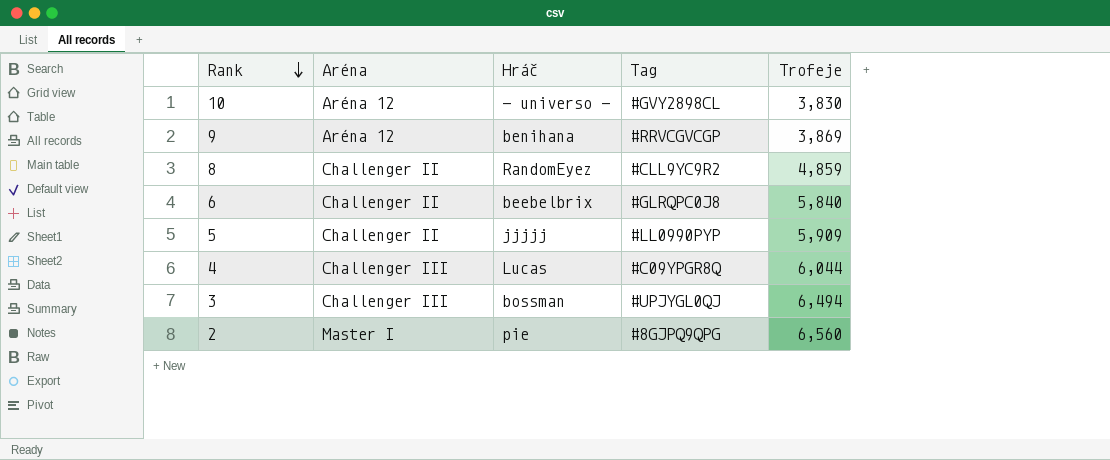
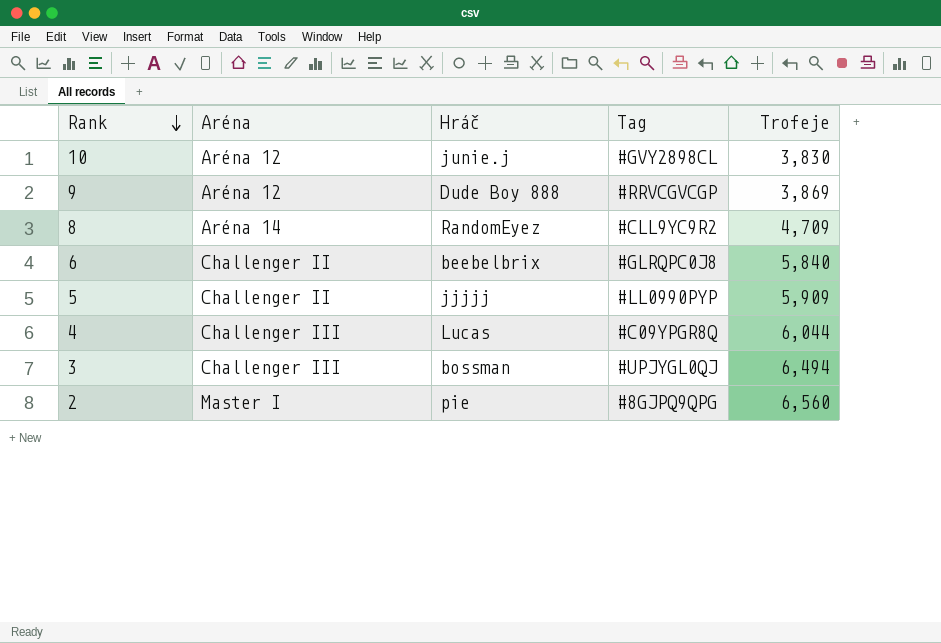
10 | Hráč: - universo - -> junie.j
9 | Hráč: benihana -> Dude Boy 888
8 | Aréna: Challenger II -> Aréna 14
8 | Trofeje: 4,859 -> 4,709

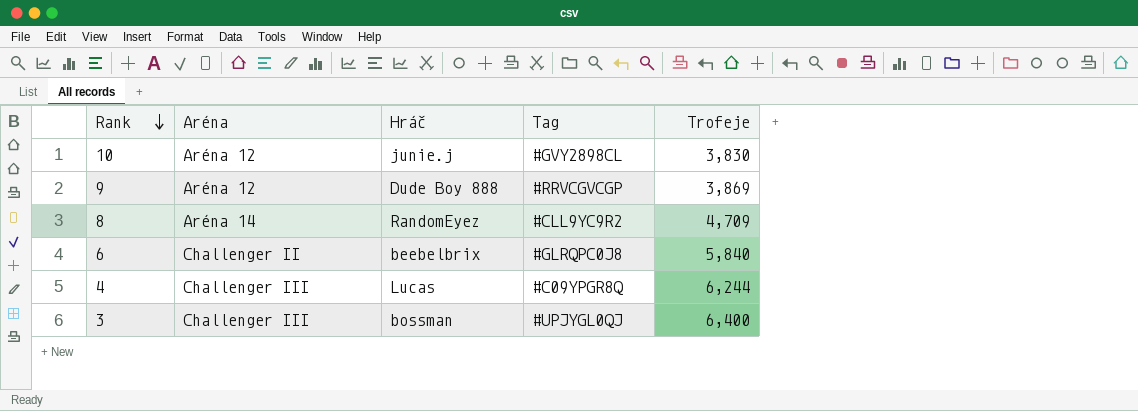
row 5: Challenger II | jjjjj | #LL0990PYP | 5,909 -> none
row 2: Master I | pie | #8GJPQ9QPG | 6,560 -> none
4 | Trofeje: 6,044 -> 6,244
3 | Trofeje: 6,494 -> 6,400

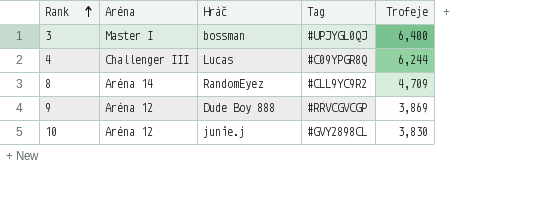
row order: Rank descending -> Rank ascending
row 6: Challenger II | beebelbrix | #GLRQPC0J8 | 5,840 -> none
3 | Aréna: Challenger III -> Master I

